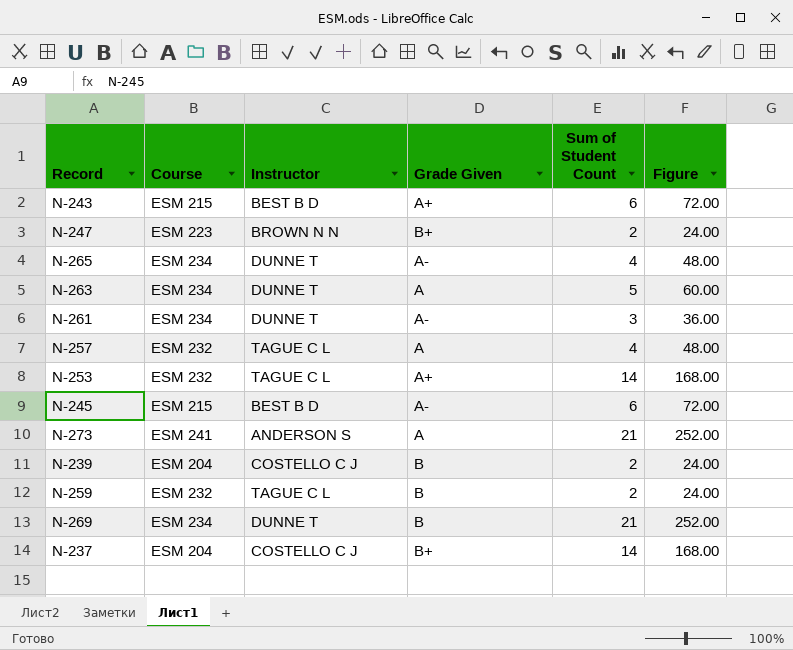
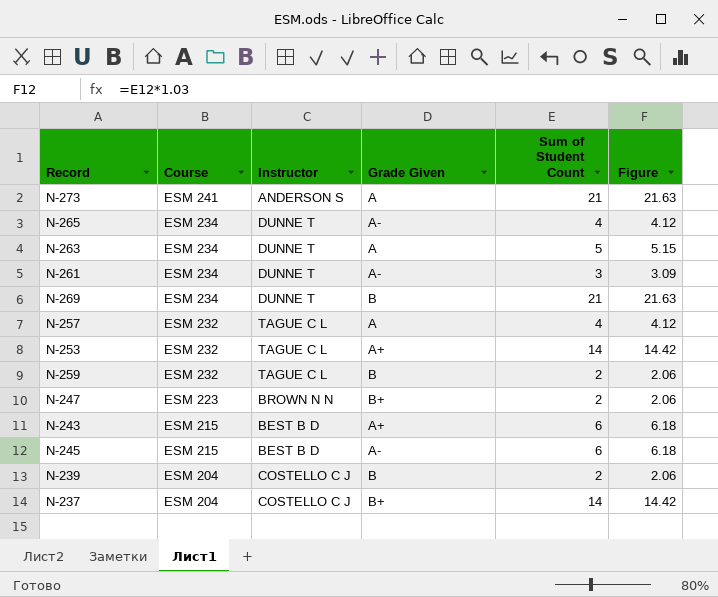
row order: none -> Course descending
column Figure | formula: [Sum of Student Count] * 12 -> [Sum of Student Count] * 1.03

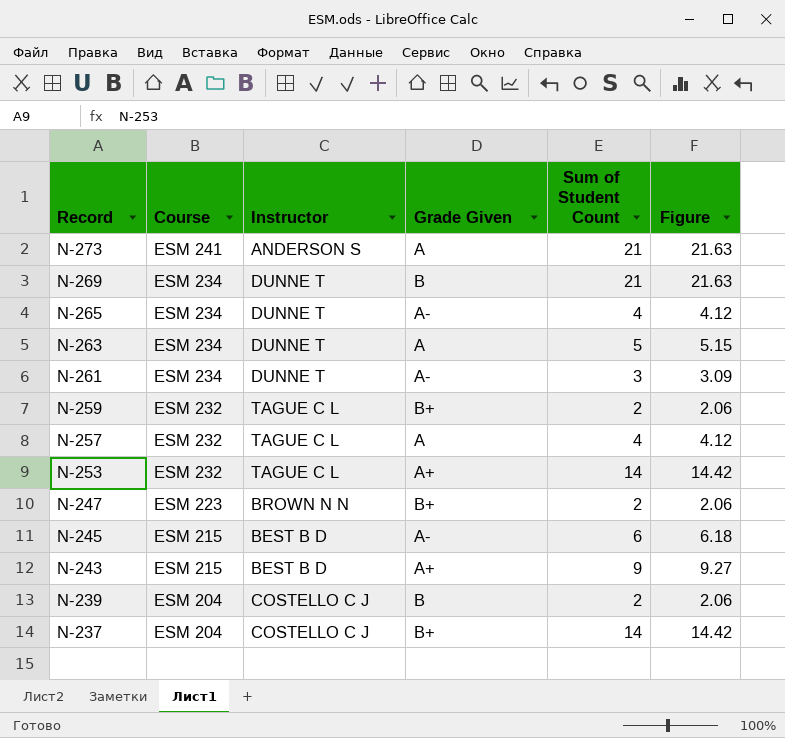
row order: Course descending -> Record descending
N-259 | Grade Given: B -> B+
N-243 | Sum of Student Count: 6 -> 9
N-243 | Figure: 6.18 -> 9.27

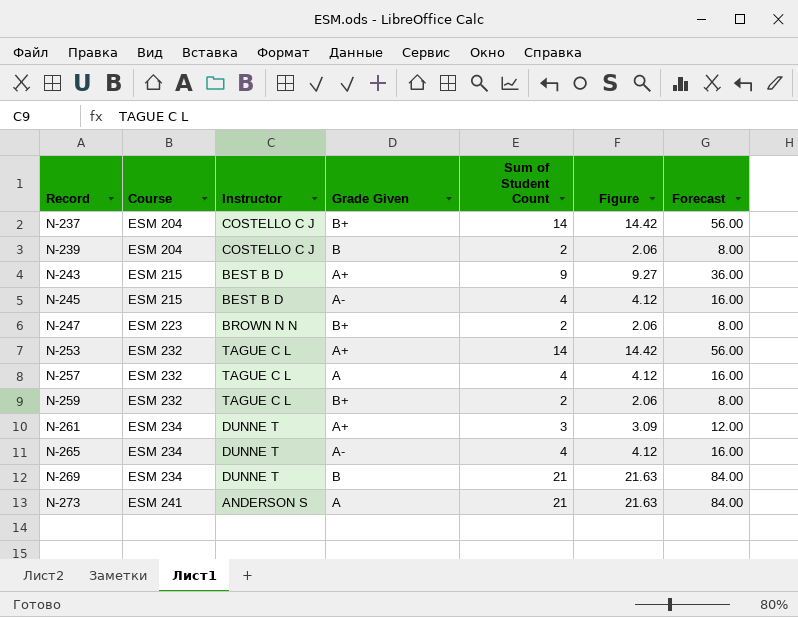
row order: Record descending -> Record ascending
column Forecast | formula: none -> [Sum of Student Count] * 4
row N-263: ESM 234 | DUNNE T | A | 5 | 5.15 -> none
N-245 | Sum of Student Count: 6 -> 4
N-245 | Figure: 6.18 -> 4.12
N-261 | Grade Given: A- -> A+

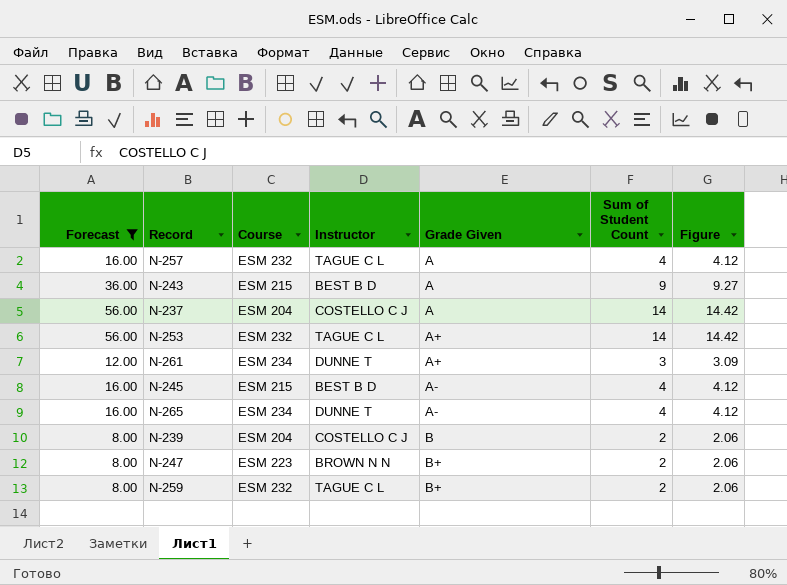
filter: none -> Forecast != 84.00
row order: Record ascending -> Grade Given ascending
column Forecast | position: 7 -> 1
N-243 | Grade Given: A+ -> A
N-237 | Grade Given: B+ -> A

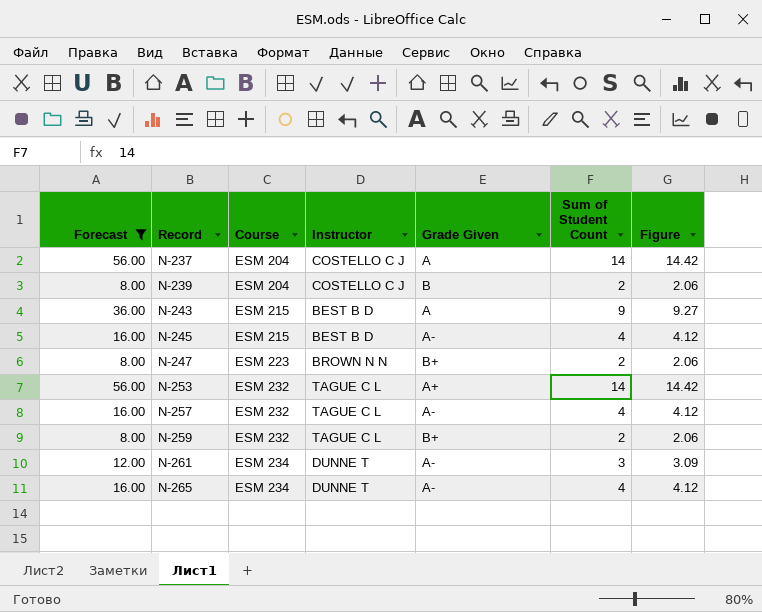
row order: Grade Given ascending -> Record ascending
N-257 | Grade Given: A -> A-
N-261 | Grade Given: A+ -> A-

